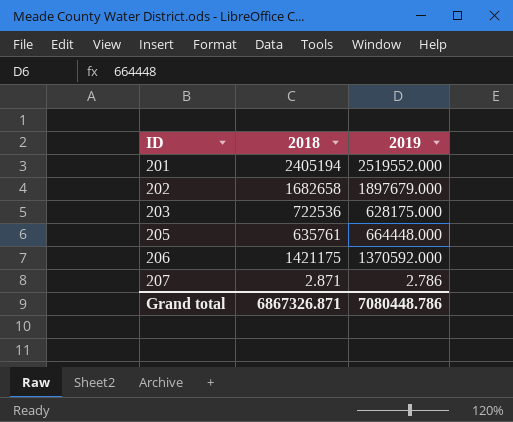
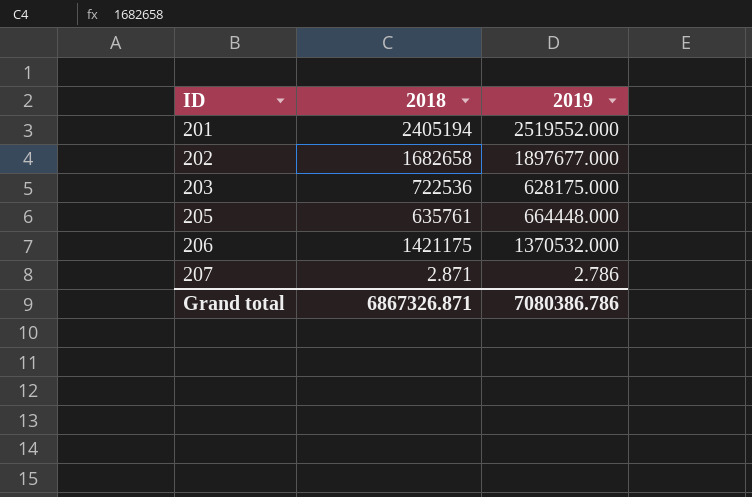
202 | 2019: 1897679.000 -> 1897677.000
206 | 2019: 1370592.000 -> 1370532.000
Grand total | 2019: 7080448.786 -> 7080386.786

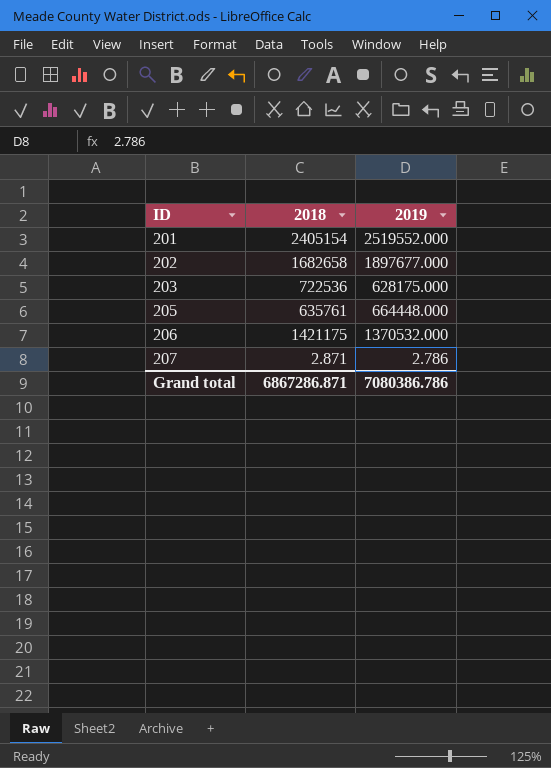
201 | 2018: 2405194 -> 2405154
Grand total | 2018: 6867326.871 -> 6867286.871

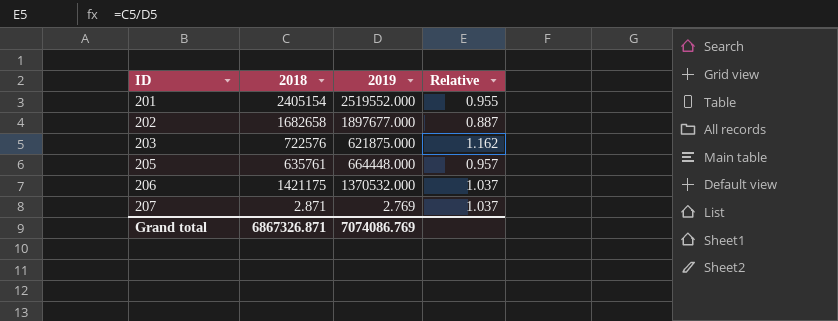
column Relative | formula: none -> [2018] / [2019]
203 | 2018: 722536 -> 722576
203 | 2019: 628175.000 -> 621875.000
207 | 2019: 2.786 -> 2.769
Grand total | 2018: 6867286.871 -> 6867326.871
Grand total | 2019: 7080386.786 -> 7074086.769

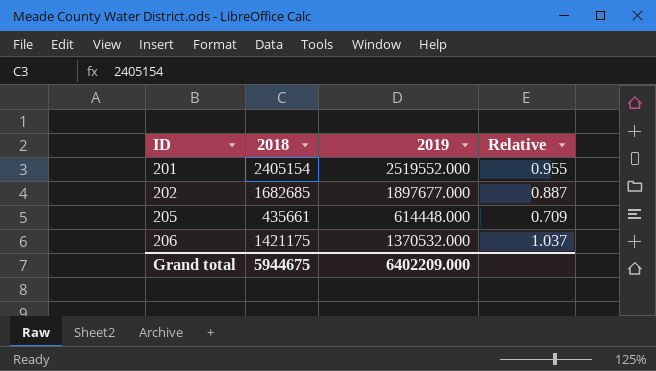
row 203: 722576 | 621875.000 | 1.162 -> none
row 207: 2.871 | 2.769 | 1.037 -> none
202 | 2018: 1682658 -> 1682685
205 | 2018: 635761 -> 435661
205 | 2019: 664448.000 -> 614448.000
205 | Relative: 0.957 -> 0.709
Grand total | 2018: 6867326.871 -> 5944675
Grand total | 2019: 7074086.769 -> 6402209.000

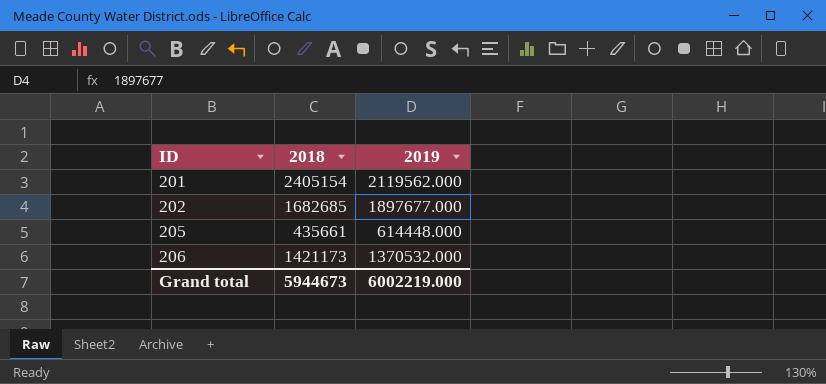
column Relative | formula: [2018] / [2019] -> none
201 | 2019: 2519552.000 -> 2119562.000
206 | 2018: 1421175 -> 1421173
Grand total | 2018: 5944675 -> 5944673
Grand total | 2019: 6402209.000 -> 6002219.000

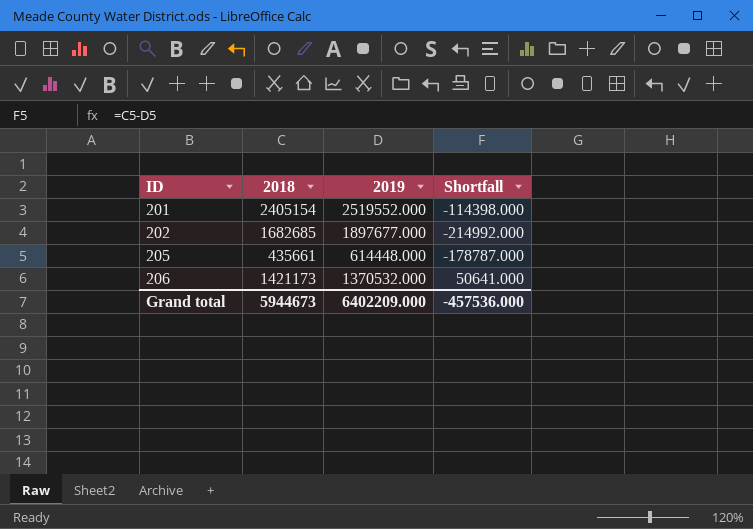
column Shortfall | formula: none -> [2018] - [2019]
201 | 2019: 2119562.000 -> 2519552.000
Grand total | 2019: 6002219.000 -> 6402209.000

